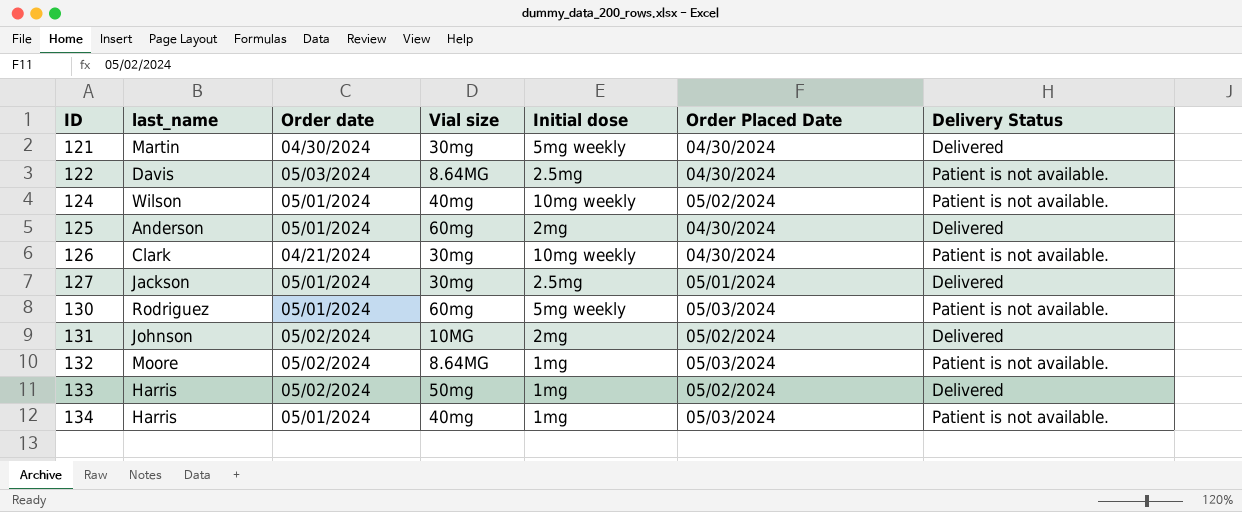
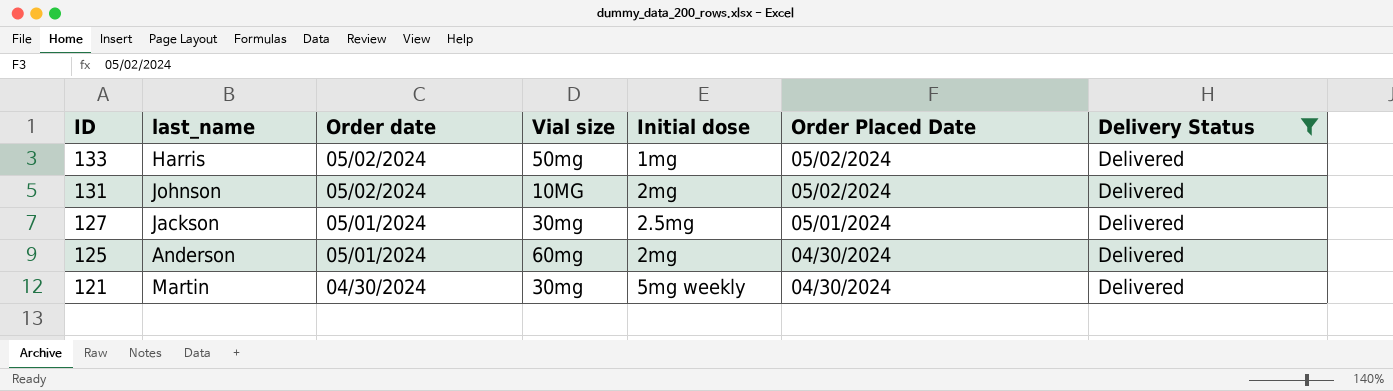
filter: none -> Delivery Status = Delivered
row order: ID ascending -> ID descending

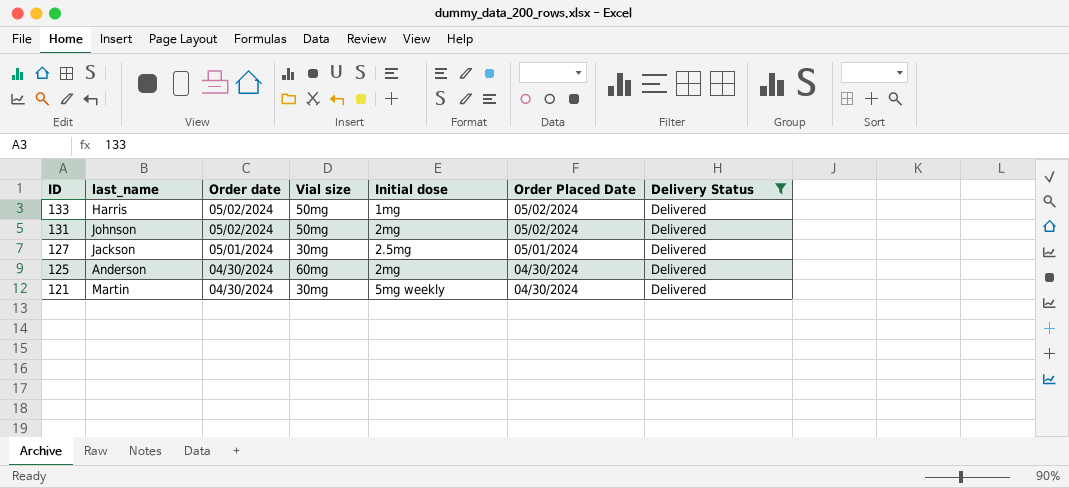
131 | Vial size: 10MG -> 50mg
125 | Order date: 05/01/2024 -> 04/30/2024

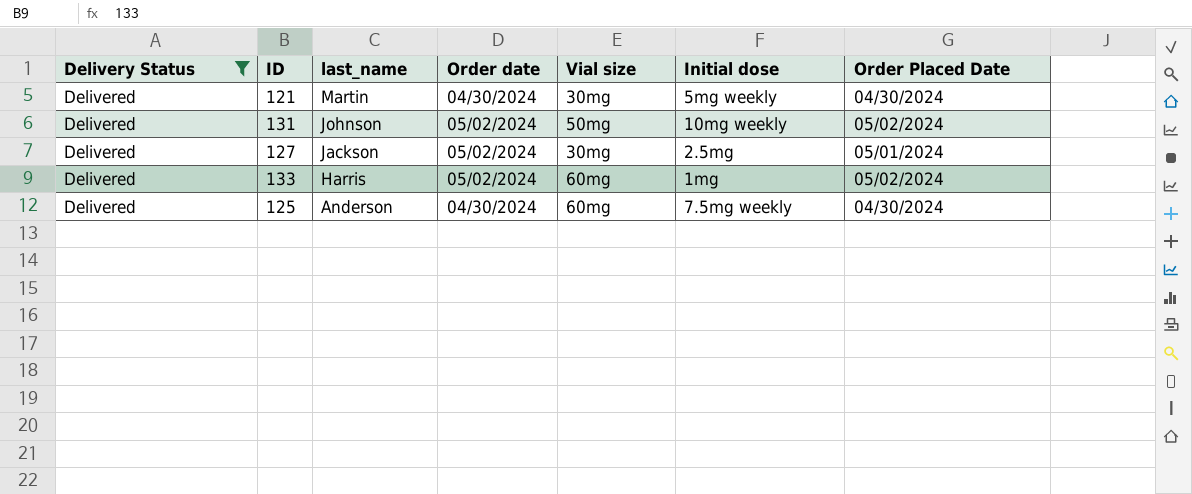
row order: ID descending -> last_name descending
column Delivery Status | position: 7 -> 1
131 | Initial dose: 2mg -> 10mg weekly
127 | Order date: 05/01/2024 -> 05/02/2024
133 | Vial size: 50mg -> 60mg
125 | Initial dose: 2mg -> 7.5mg weekly

